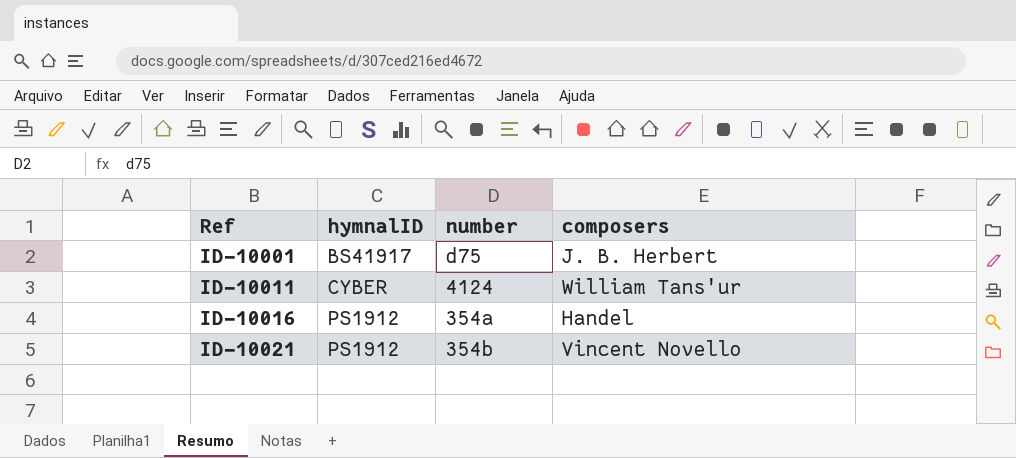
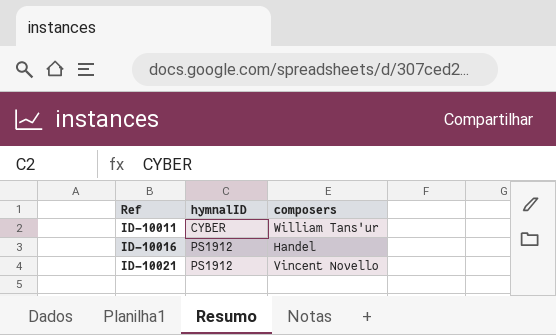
column number | position: 3 -> none
row ID-10001: BS41917 | d75 | J. B. Herbert -> none

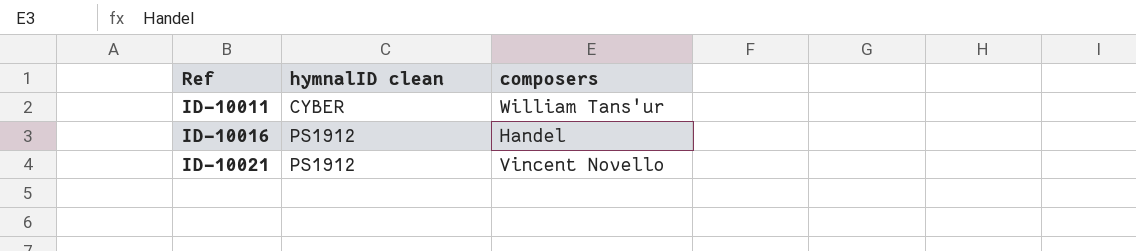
column name: hymnalID -> hymnalID clean

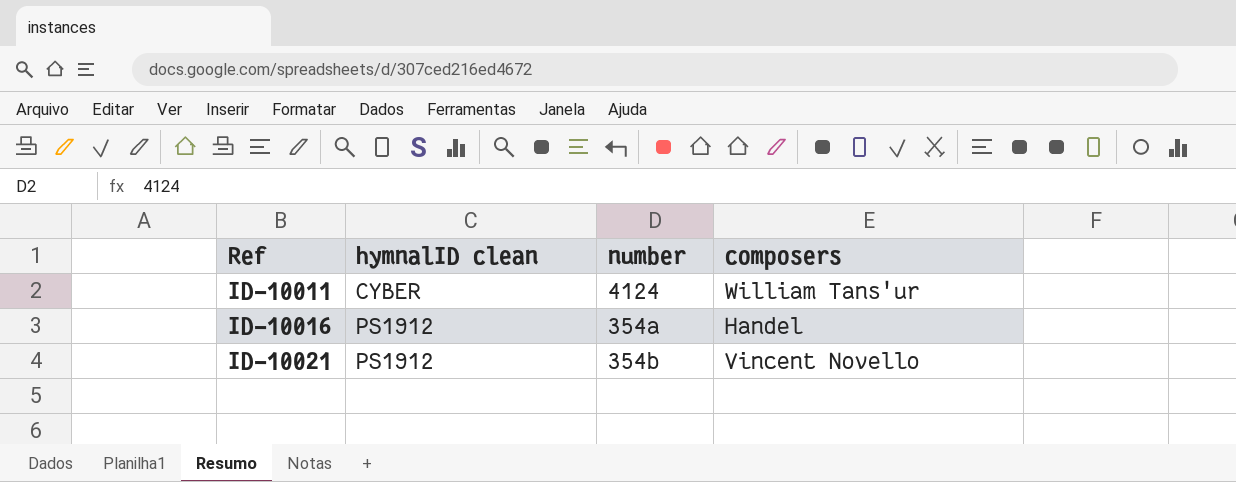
column number | position: none -> 3

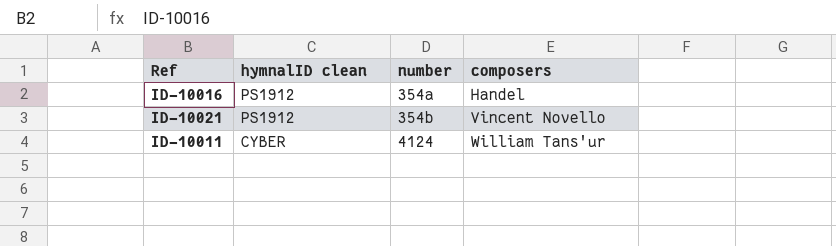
row order: Ref ascending -> hymnalID clean descending

